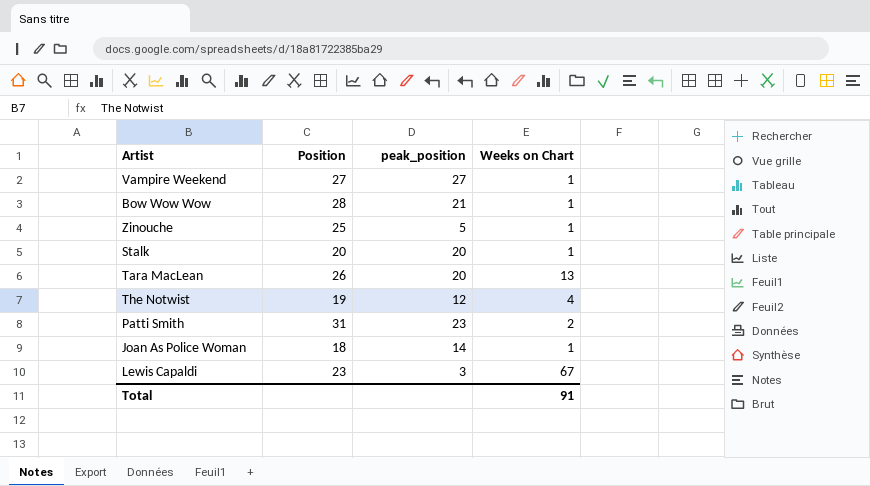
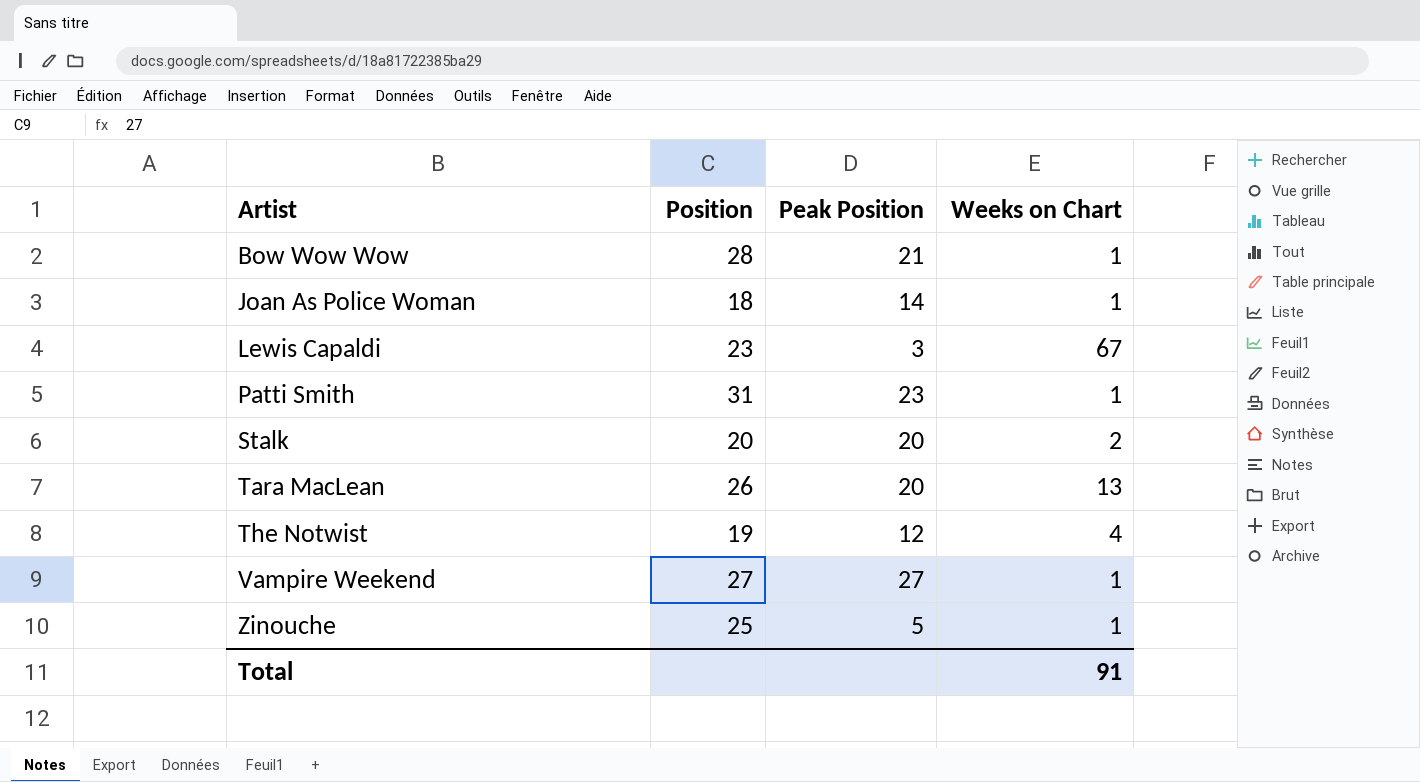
row order: none -> Artist ascending
column name: peak_position -> Peak Position
Patti Smith | Weeks on Chart: 2 -> 1
Stalk | Weeks on Chart: 1 -> 2

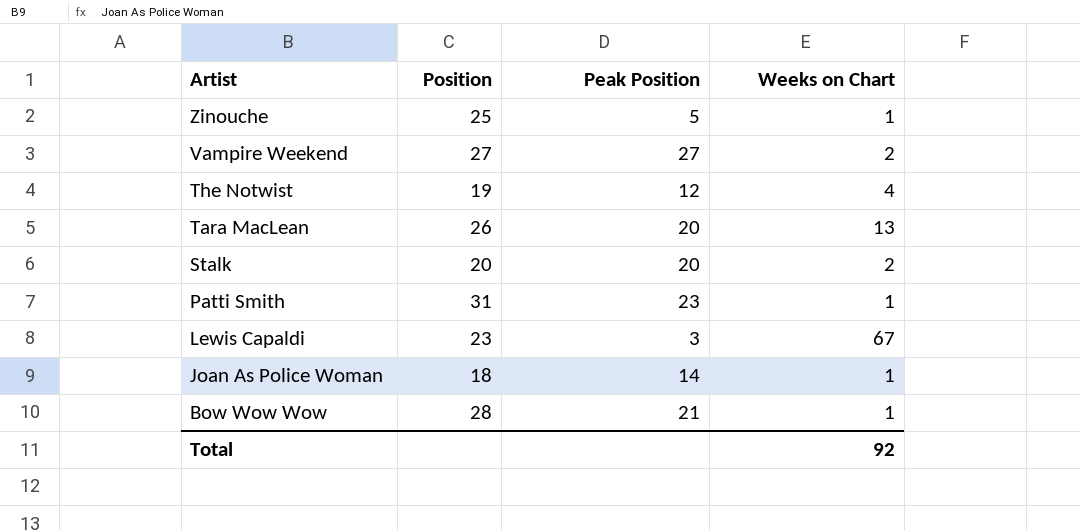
row order: Artist ascending -> Artist descending
Vampire Weekend | Weeks on Chart: 1 -> 2
Total | Weeks on Chart: 91 -> 92

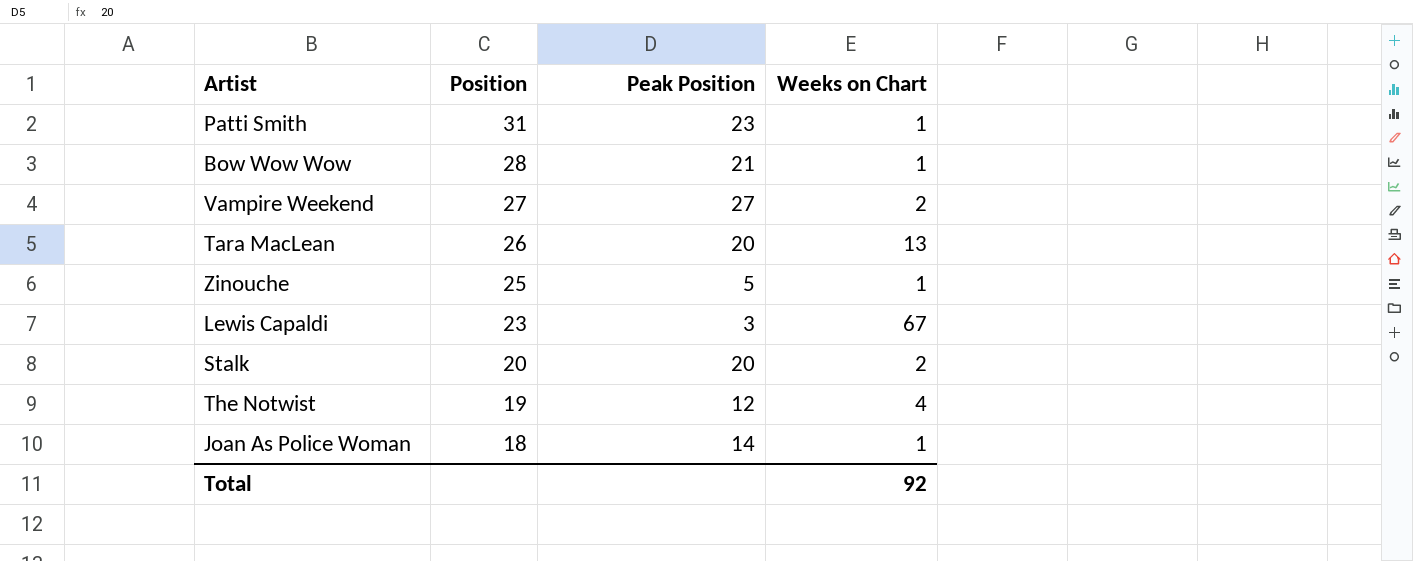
row order: Artist descending -> Position descending

